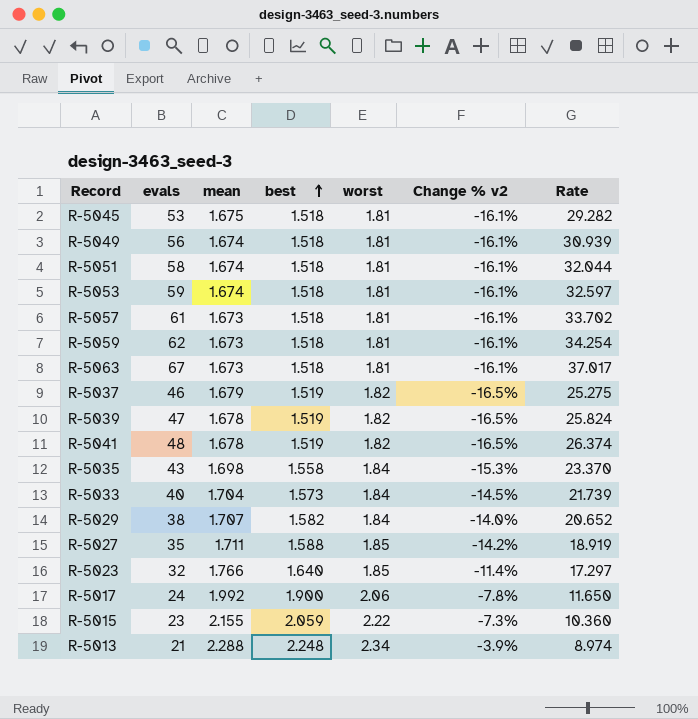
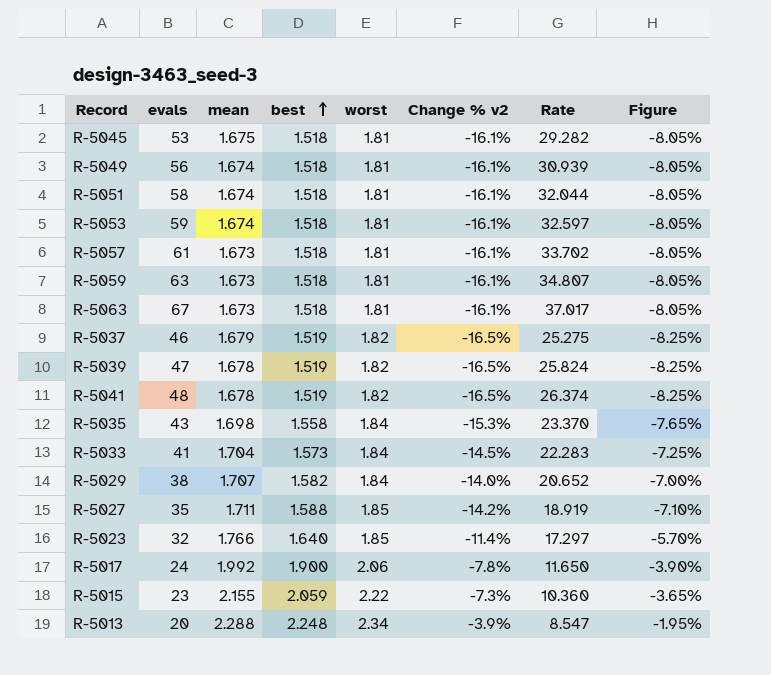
column Figure | formula: none -> [Change % v2] * 0.5
R-5059 | evals: 62 -> 63
R-5059 | Rate: 34.254 -> 34.807
R-5033 | evals: 40 -> 41
R-5033 | Rate: 21.739 -> 22.283
R-5013 | evals: 21 -> 20
R-5013 | Rate: 8.974 -> 8.547

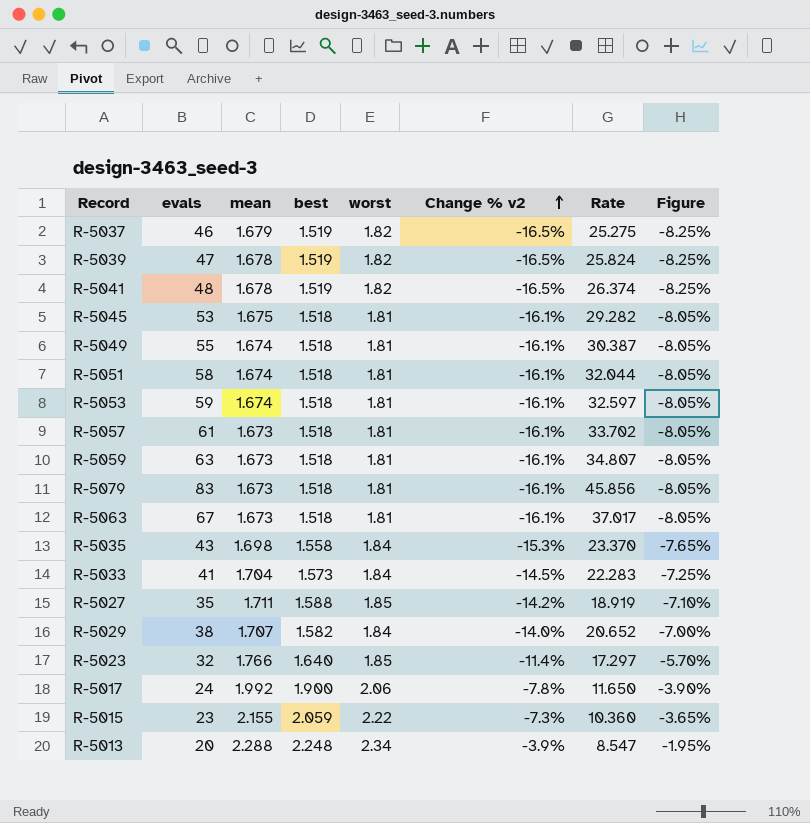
row order: best ascending -> Change % v2 ascending
R-5049 | evals: 56 -> 55
R-5049 | Rate: 30.939 -> 30.387
row R-5079: none -> 83 | 1.673 | 1.518 | 1.81 | -16.1% | 45.856 | -8.05%

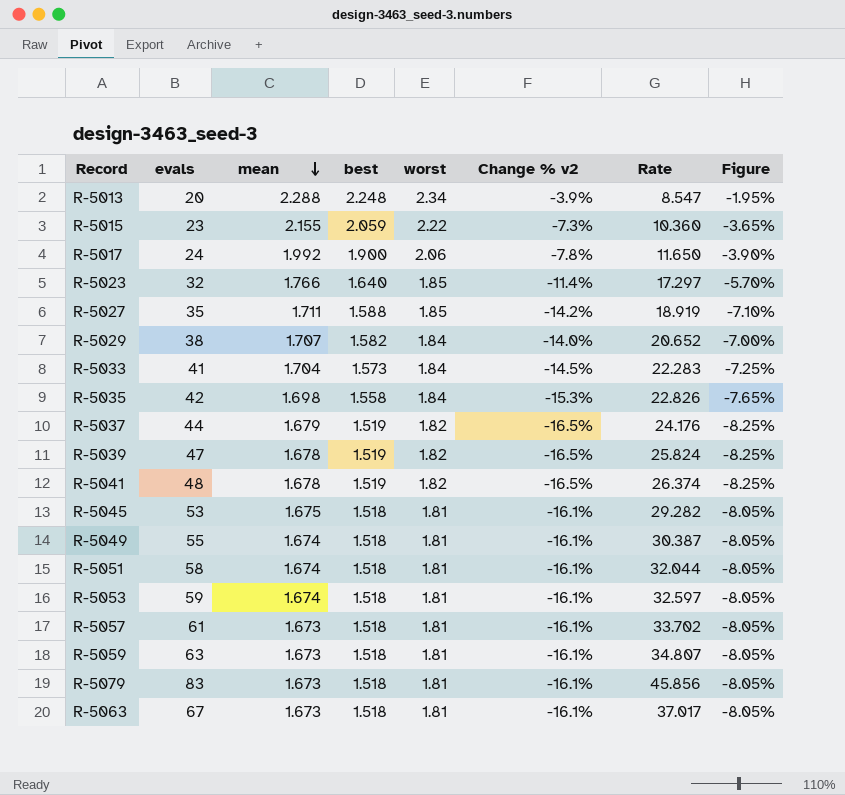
row order: Change % v2 ascending -> mean descending
R-5035 | evals: 43 -> 42
R-5035 | Rate: 23.370 -> 22.826
R-5037 | evals: 46 -> 44
R-5037 | Rate: 25.275 -> 24.176

